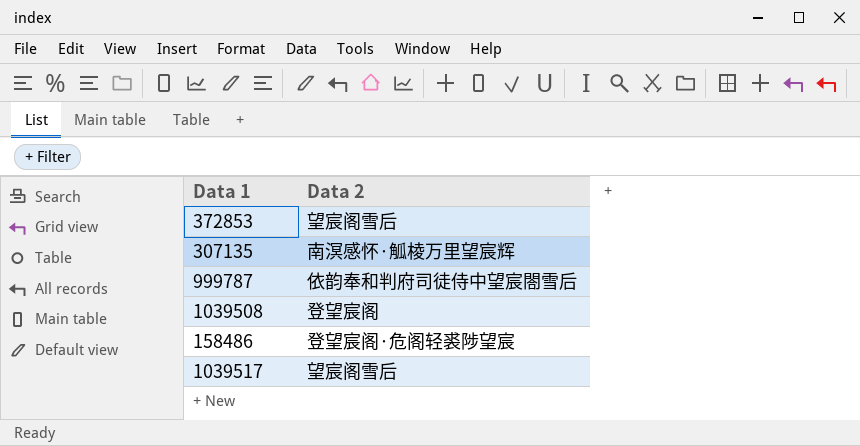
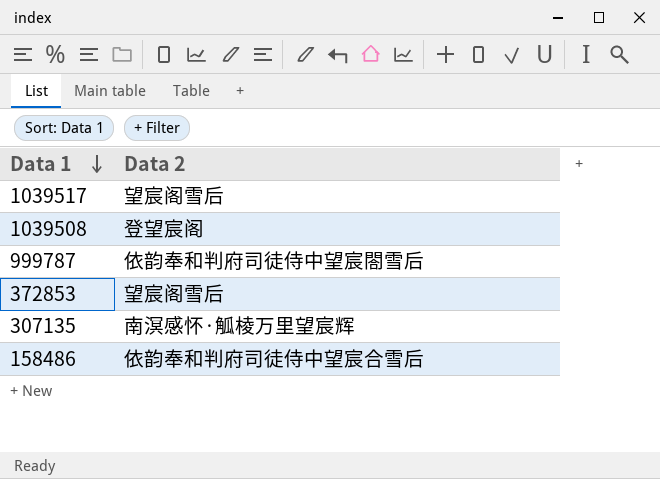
row order: none -> Data 1 descending
158486 | Data 2: 登望宸阁·危阁轻裘陟望宸 -> 依韵奉和判府司徒侍中望宸合雪后

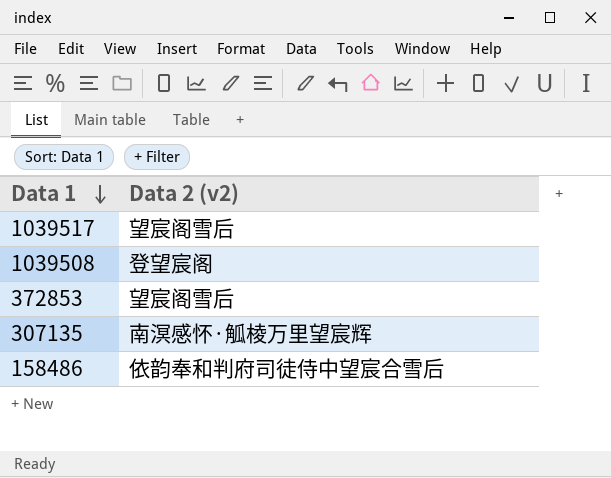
column name: Data 2 -> Data 2 (v2)
row 999787: 依韵奉和判府司徒侍中望宸閤雪后 -> none

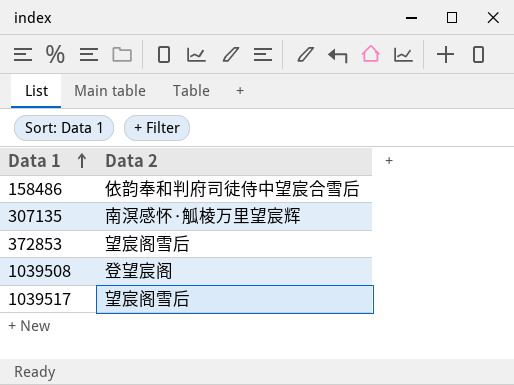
row order: Data 1 descending -> Data 1 ascending
column name: Data 2 (v2) -> Data 2

